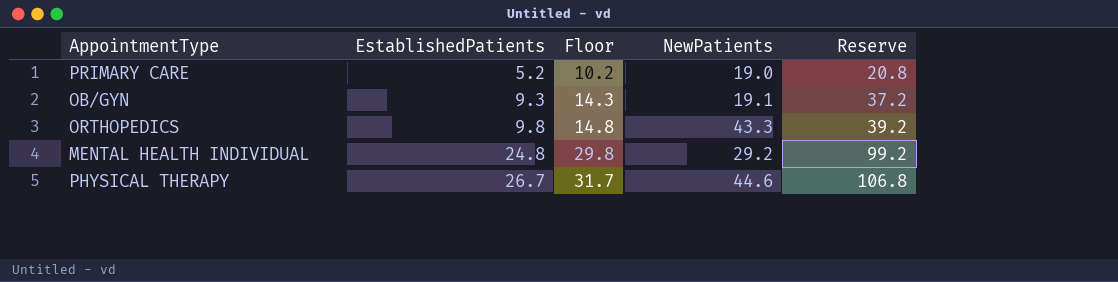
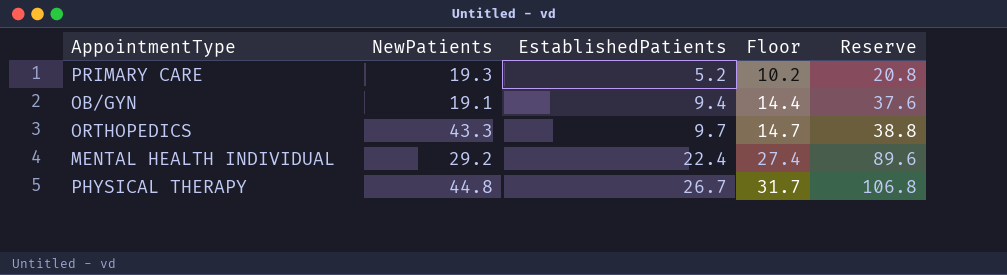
column NewPatients | position: 4 -> 2
PRIMARY CARE | NewPatients: 19.0 -> 19.3
OB/GYN | EstablishedPatients: 9.3 -> 9.4
OB/GYN | Floor: 14.3 -> 14.4
OB/GYN | Reserve: 37.2 -> 37.6
ORTHOPEDICS | EstablishedPatients: 9.8 -> 9.7
ORTHOPEDICS | Floor: 14.8 -> 14.7
ORTHOPEDICS | Reserve: 39.2 -> 38.8
MENTAL HEALTH INDIVIDUAL | EstablishedPatients: 24.8 -> 22.4
MENTAL HEALTH INDIVIDUAL | Floor: 29.8 -> 27.4
MENTAL HEALTH INDIVIDUAL | Reserve: 99.2 -> 89.6
PHYSICAL THERAPY | NewPatients: 44.6 -> 44.8

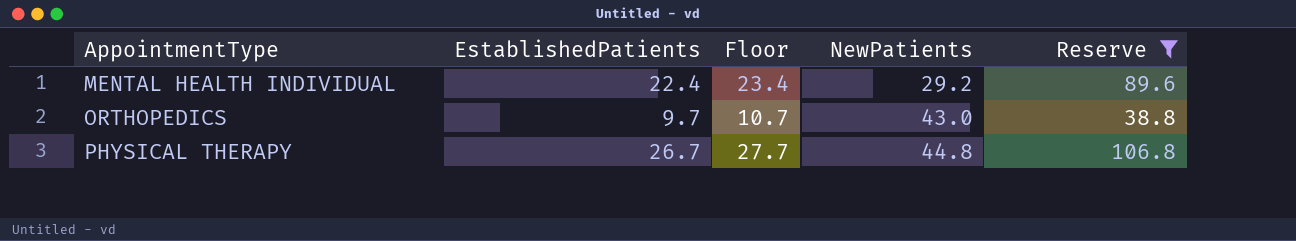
filter: none -> Reserve >= 38.8
row order: EstablishedPatients ascending -> AppointmentType ascending
column Floor | formula: [EstablishedPatients] + 5 -> [EstablishedPatients] + 1
column NewPatients | position: 2 -> 4
ORTHOPEDICS | NewPatients: 43.3 -> 43.0

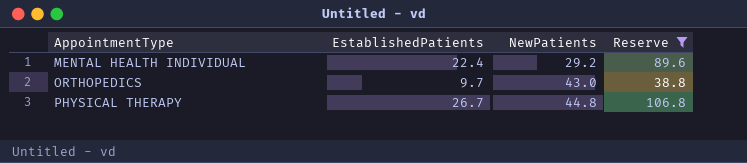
column Floor | formula: [EstablishedPatients] + 1 -> none

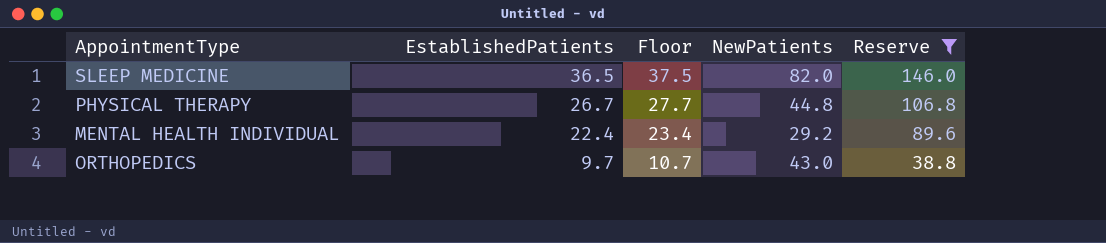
row order: AppointmentType ascending -> EstablishedPatients descending
column Floor | formula: none -> [EstablishedPatients] + 1
row SLEEP MEDICINE: none -> 36.5 | 37.5 | 82.0 | 146.0

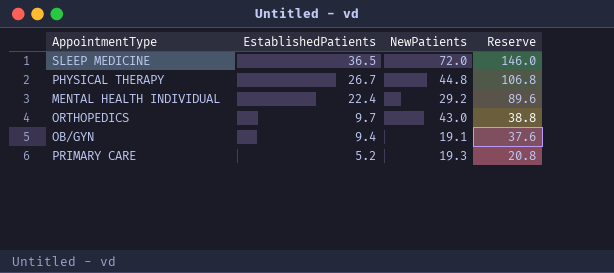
filter: Reserve >= 38.8 -> none
column Floor | formula: [EstablishedPatients] + 1 -> none
SLEEP MEDICINE | NewPatients: 82.0 -> 72.0

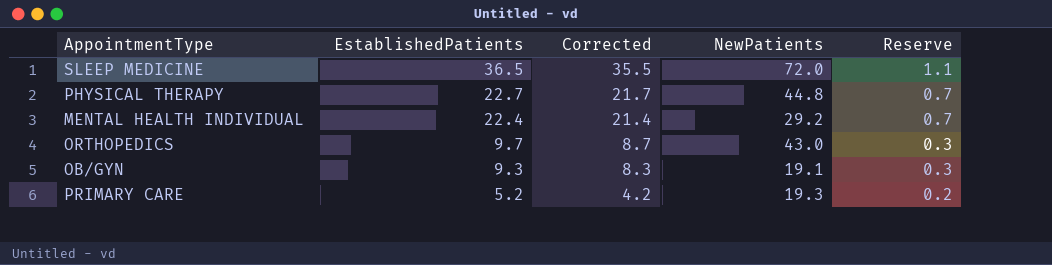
column Corrected | formula: none -> [EstablishedPatients] - 1
column Reserve | formula: [EstablishedPatients] * 4 -> [EstablishedPatients] * 0.03
PHYSICAL THERAPY | EstablishedPatients: 26.7 -> 22.7
OB/GYN | EstablishedPatients: 9.4 -> 9.3

